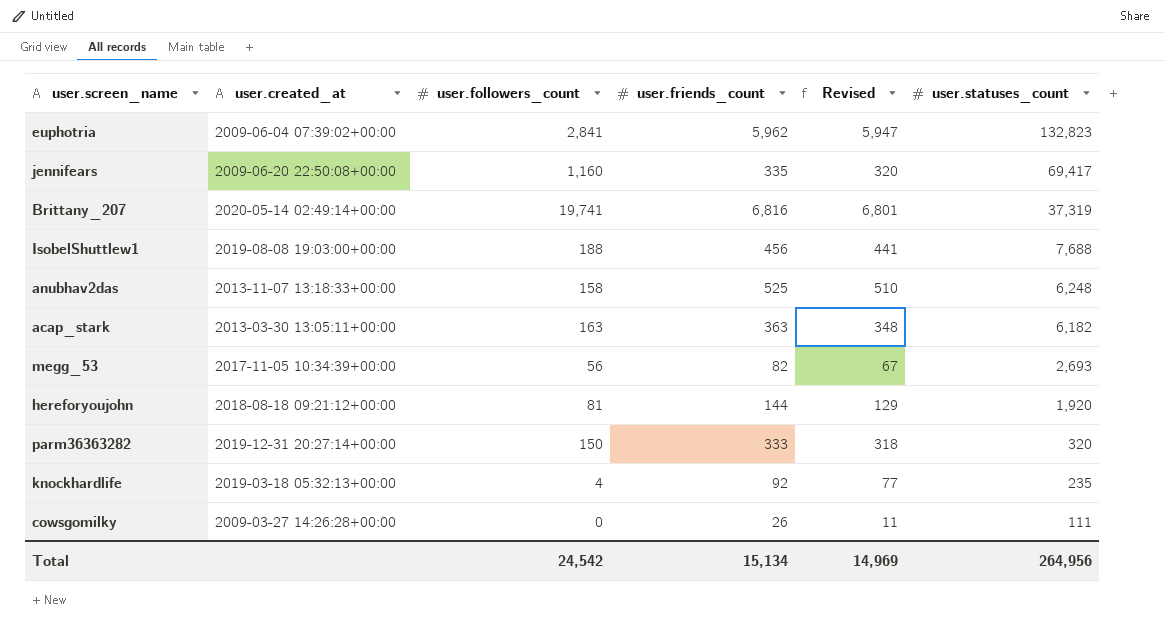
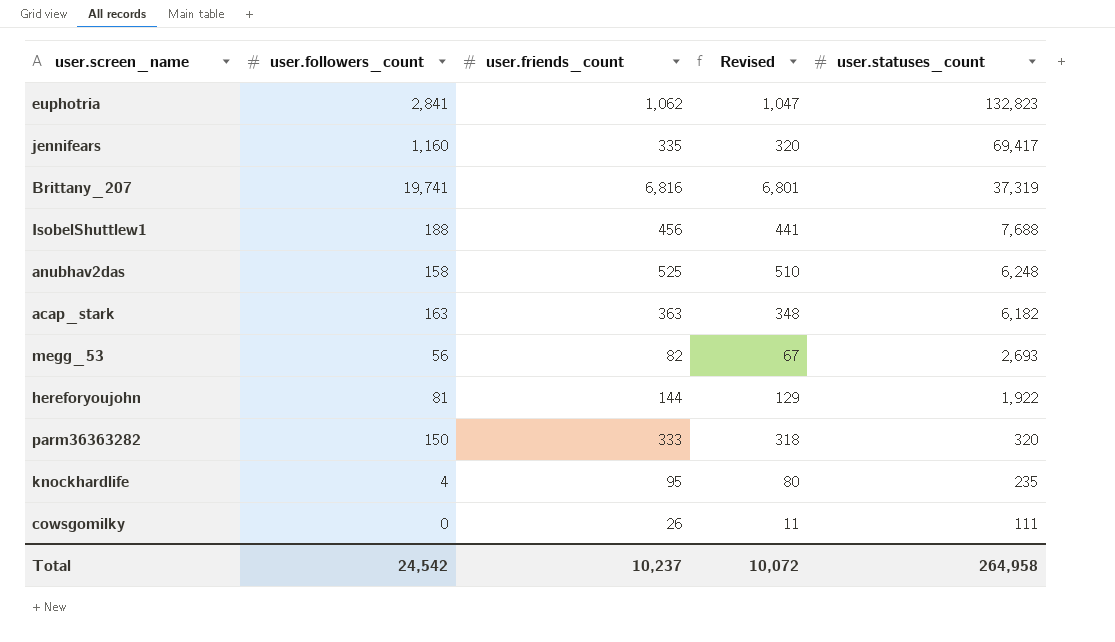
column user.created_at | position: 2 -> none
euphotria | user.friends_count: 5,962 -> 1,062
euphotria | Revised: 5,947 -> 1,047
hereforyoujohn | user.statuses_count: 1,920 -> 1,922
knockhardlife | user.friends_count: 92 -> 95
knockhardlife | Revised: 77 -> 80
Total | user.friends_count: 15,134 -> 10,237
Total | Revised: 14,969 -> 10,072
Total | user.statuses_count: 264,956 -> 264,958

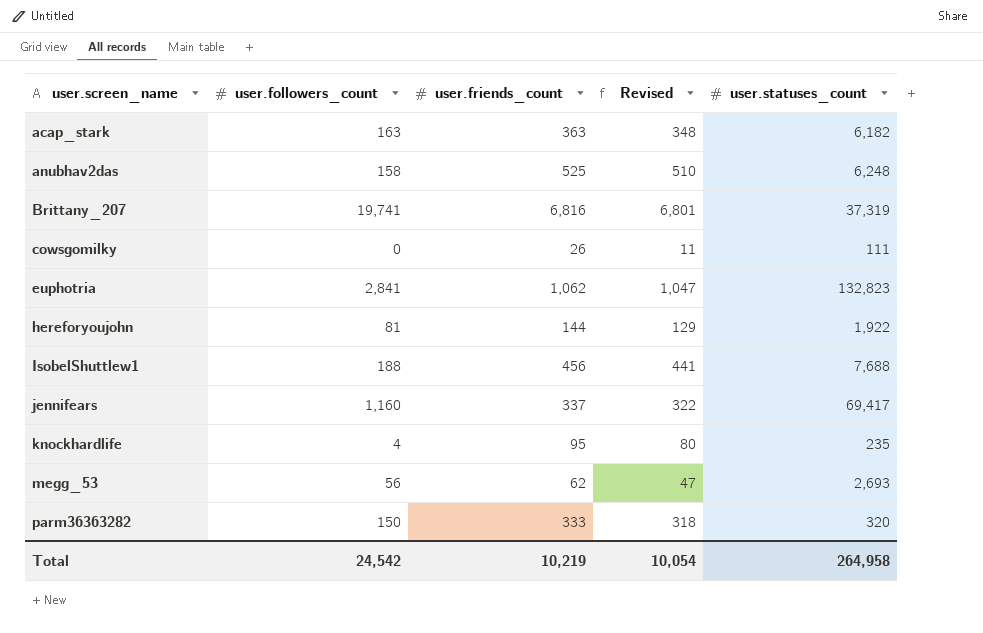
row order: user.statuses_count descending -> user.screen_name ascending
jennifears | user.friends_count: 335 -> 337
jennifears | Revised: 320 -> 322
megg_53 | user.friends_count: 82 -> 62
megg_53 | Revised: 67 -> 47
Total | user.friends_count: 10,237 -> 10,219
Total | Revised: 10,072 -> 10,054

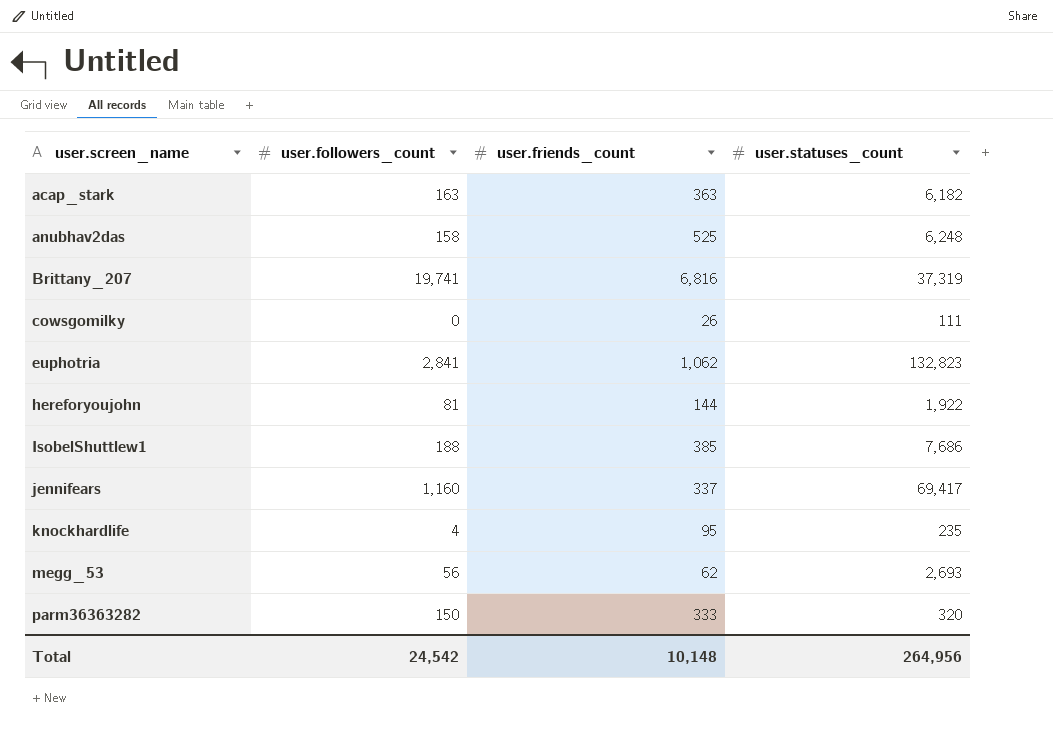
column Revised | formula: [user.friends_count] - 15 -> none
IsobelShuttlew1 | user.friends_count: 456 -> 385
IsobelShuttlew1 | user.statuses_count: 7,688 -> 7,686
Total | user.friends_count: 10,219 -> 10,148
Total | user.statuses_count: 264,958 -> 264,956

